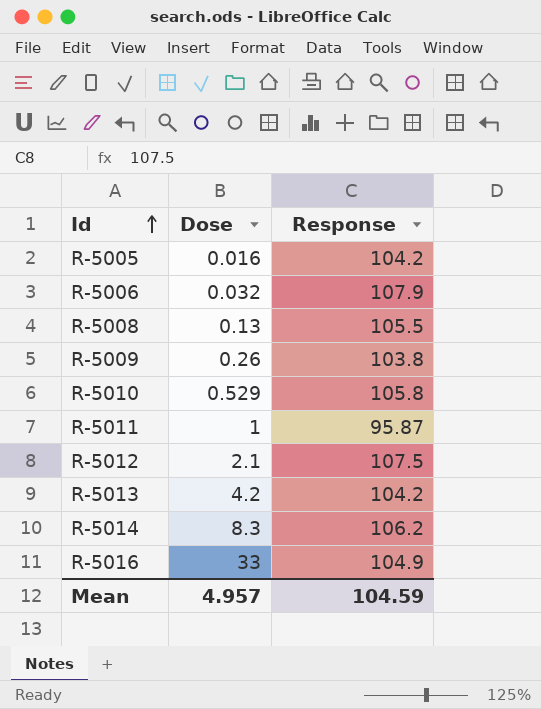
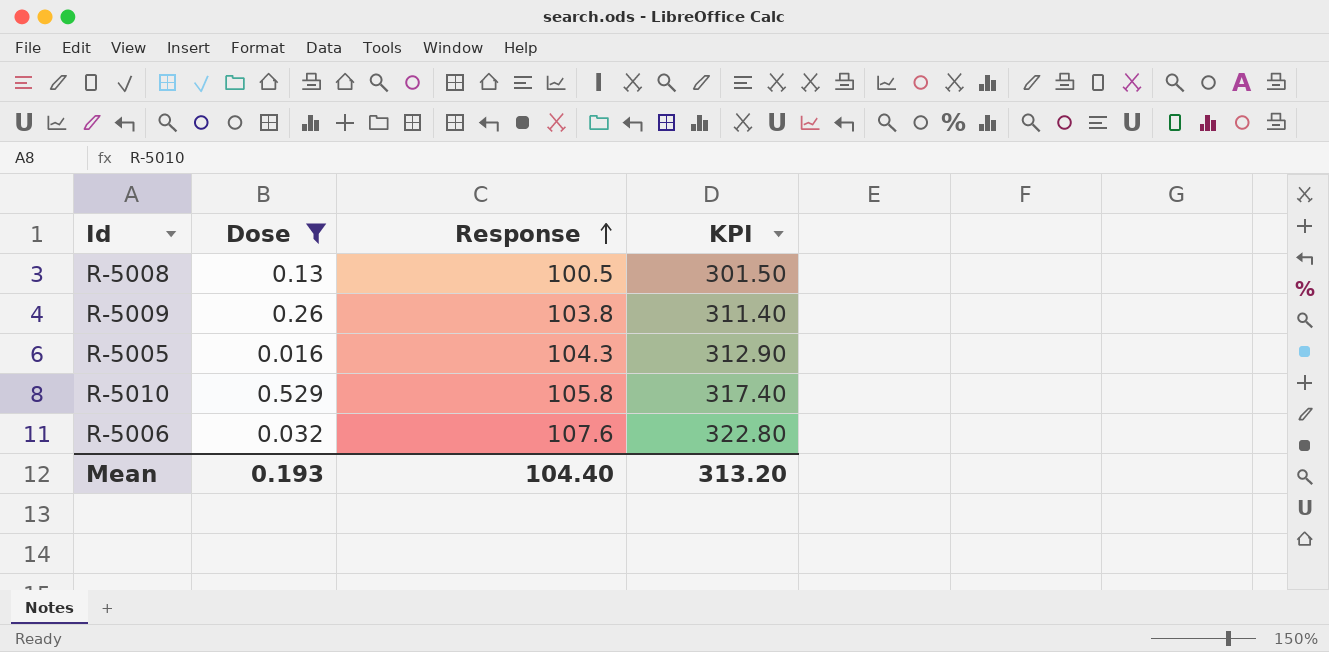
filter: none -> Dose <= 0.529
row order: Id ascending -> Response ascending
column KPI | formula: none -> [Response] * 3
R-5008 | Response: 105.5 -> 100.5
R-5005 | Response: 104.2 -> 104.3
R-5006 | Response: 107.9 -> 107.6
Mean | Dose: 4.957 -> 0.193
Mean | Response: 104.59 -> 104.40

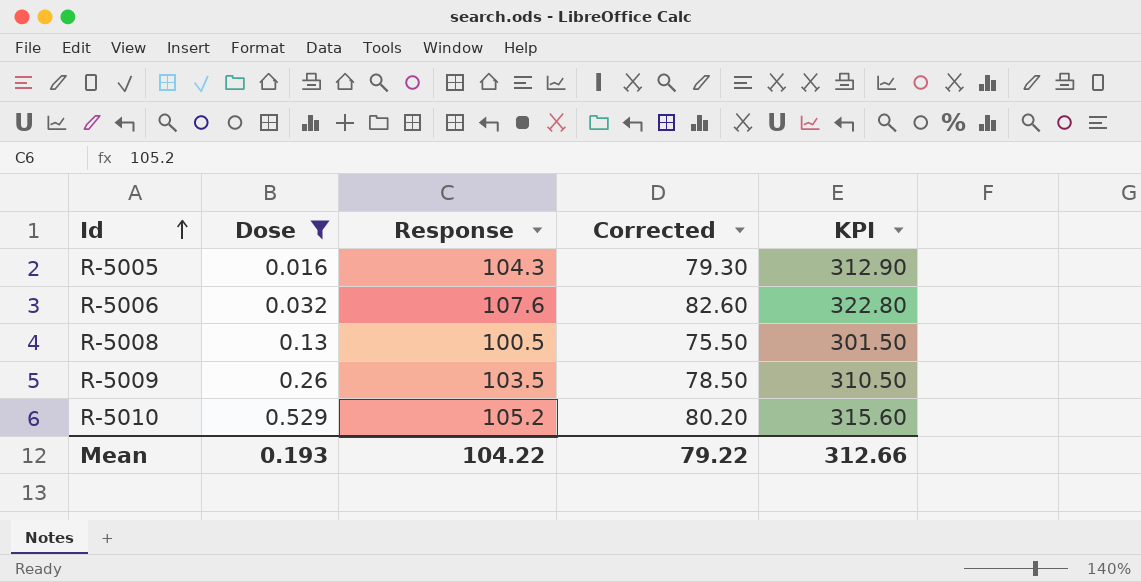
row order: Response ascending -> Id ascending
column Corrected | formula: none -> [Response] - 25
R-5009 | Response: 103.8 -> 103.5
R-5009 | KPI: 311.40 -> 310.50
R-5010 | Response: 105.8 -> 105.2
R-5010 | KPI: 317.40 -> 315.60
Mean | Response: 104.40 -> 104.22
Mean | KPI: 313.20 -> 312.66

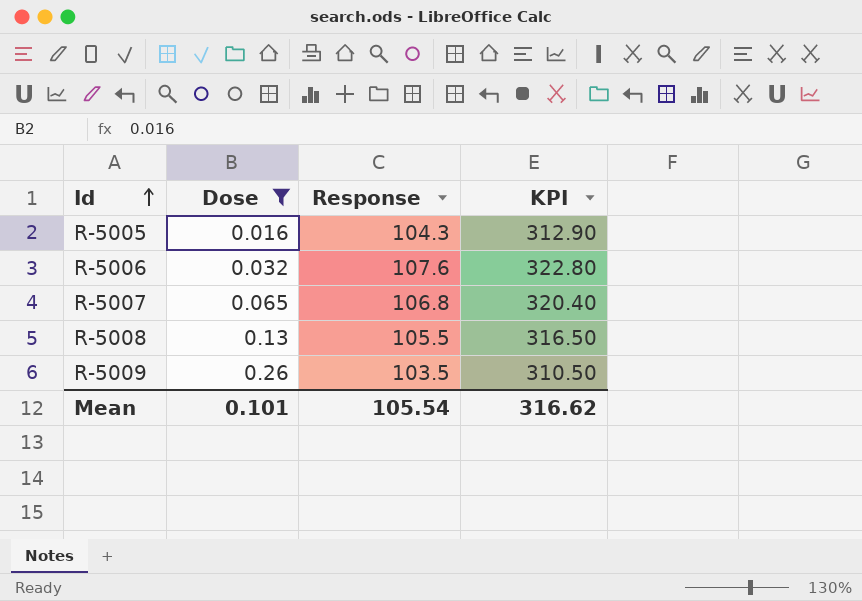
column Corrected | formula: [Response] - 25 -> none
row R-5010: 0.529 | 105.2 | 80.20 | 315.60 -> none
row R-5007: none -> 0.065 | 106.8 | 320.40
R-5008 | Response: 100.5 -> 105.5
R-5008 | KPI: 301.50 -> 316.50
Mean | Dose: 0.193 -> 0.101
Mean | Response: 104.22 -> 105.54
Mean | KPI: 312.66 -> 316.62

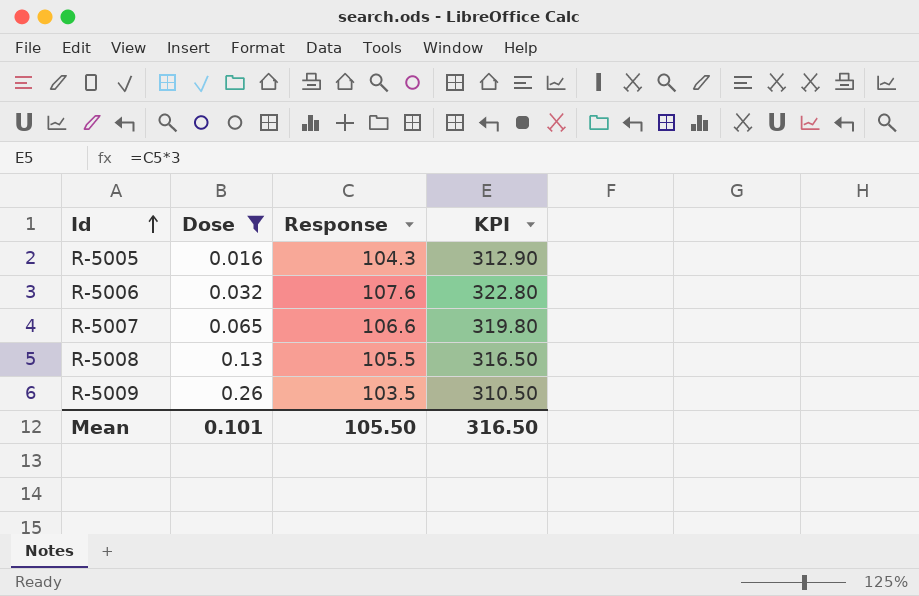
R-5007 | Response: 106.8 -> 106.6
R-5007 | KPI: 320.40 -> 319.80
Mean | Response: 105.54 -> 105.50
Mean | KPI: 316.62 -> 316.50

